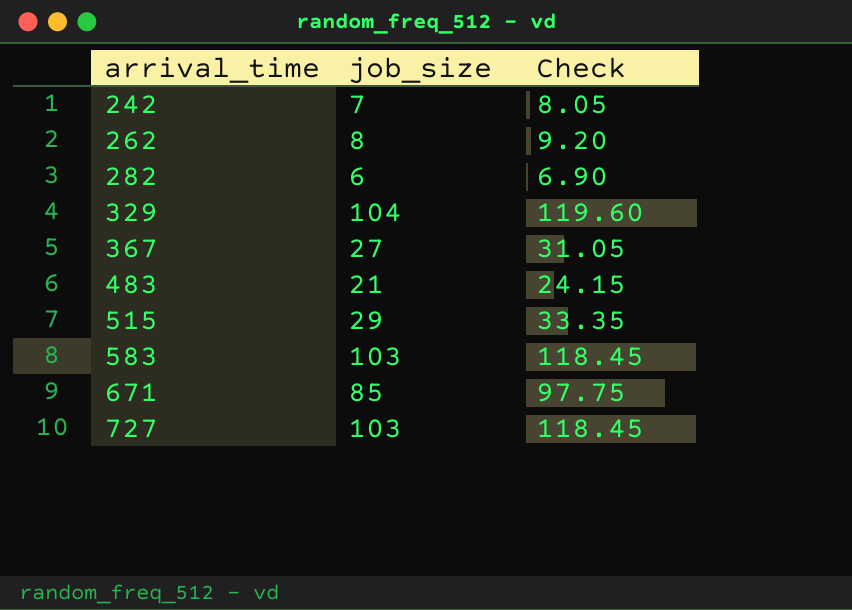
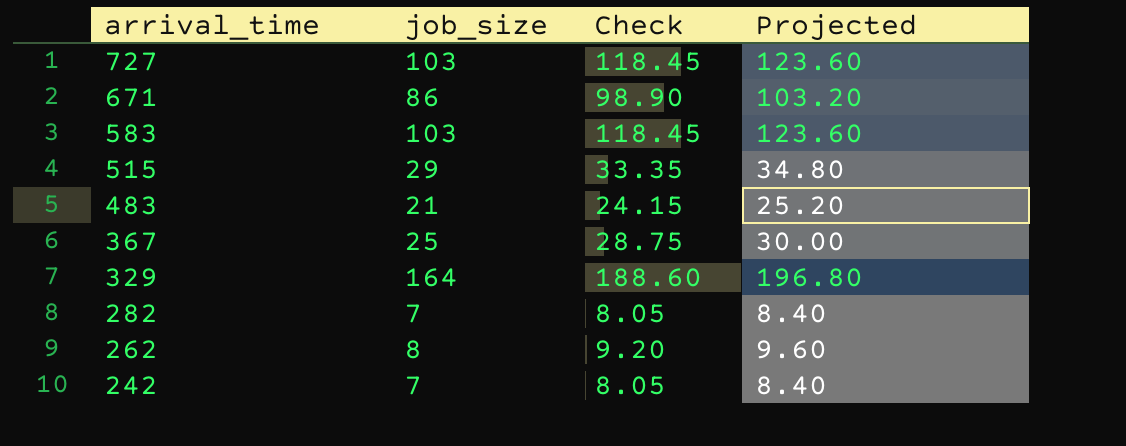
row order: arrival_time ascending -> arrival_time descending
column Projected | formula: none -> [job_size] * 1.2
671 | job_size: 85 -> 86
671 | Check: 97.75 -> 98.90
367 | job_size: 27 -> 25
367 | Check: 31.05 -> 28.75
329 | job_size: 104 -> 164
329 | Check: 119.60 -> 188.60
282 | job_size: 6 -> 7
282 | Check: 6.90 -> 8.05

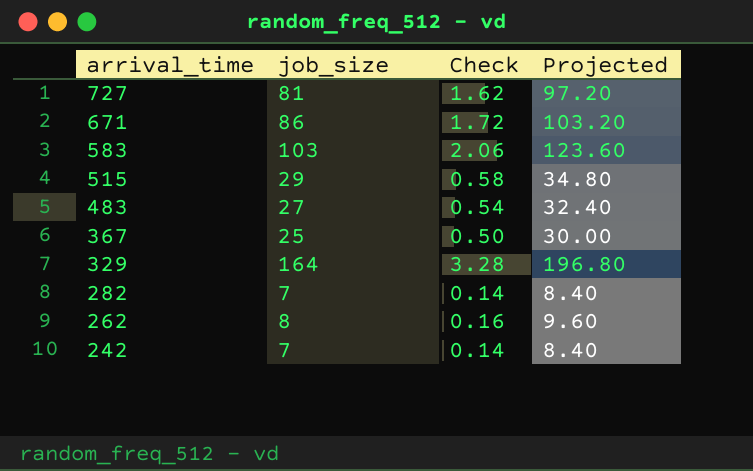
column Check | formula: [job_size] * 1.15 -> [job_size] * 0.02
727 | job_size: 103 -> 81
727 | Projected: 123.60 -> 97.20
483 | job_size: 21 -> 27
483 | Projected: 25.20 -> 32.40

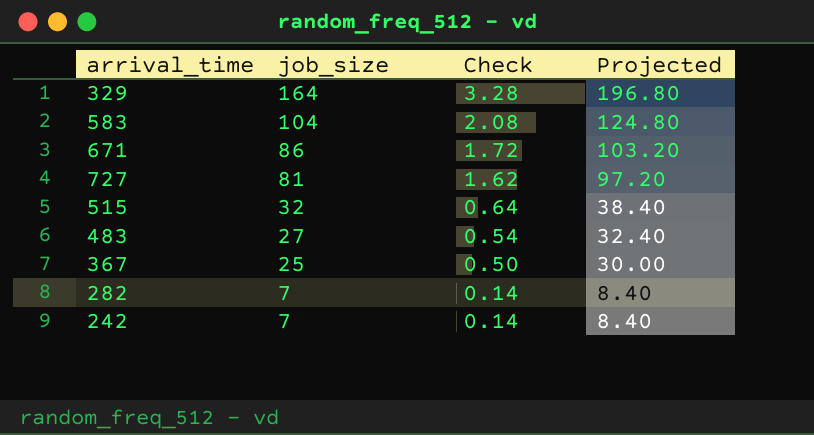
row order: arrival_time descending -> job_size descending
row 262: 8 | 0.16 | 9.60 -> none
583 | job_size: 103 -> 104
583 | Check: 2.06 -> 2.08
583 | Projected: 123.60 -> 124.80
515 | job_size: 29 -> 32
515 | Check: 0.58 -> 0.64
515 | Projected: 34.80 -> 38.40

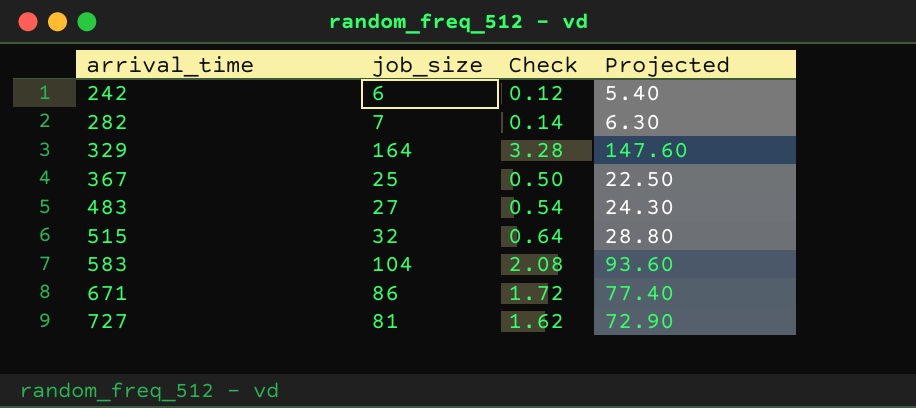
row order: job_size descending -> arrival_time ascending
column Projected | formula: [job_size] * 1.2 -> [job_size] * 0.9
242 | job_size: 7 -> 6
242 | Check: 0.14 -> 0.12

